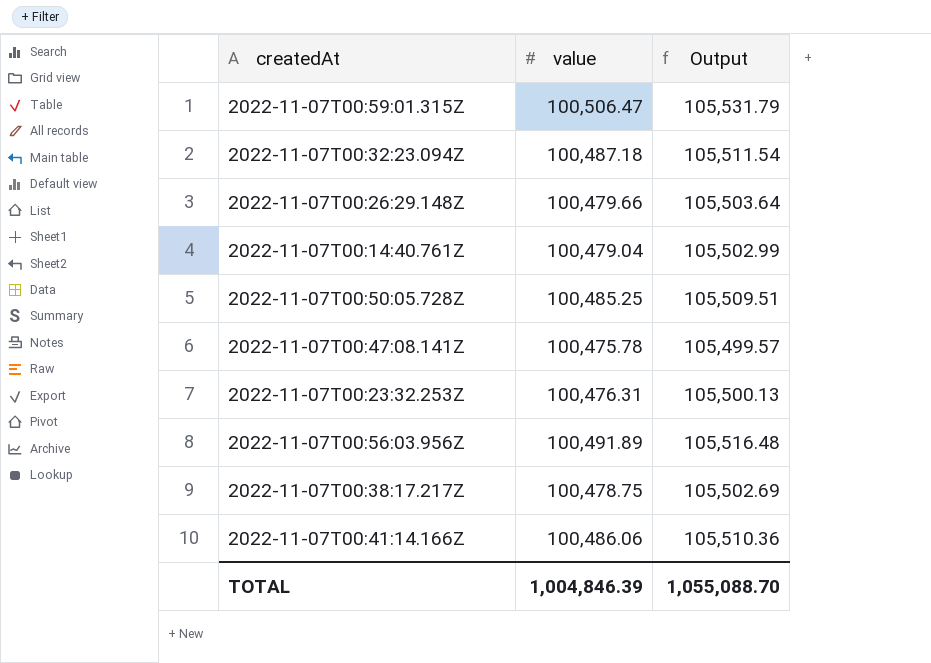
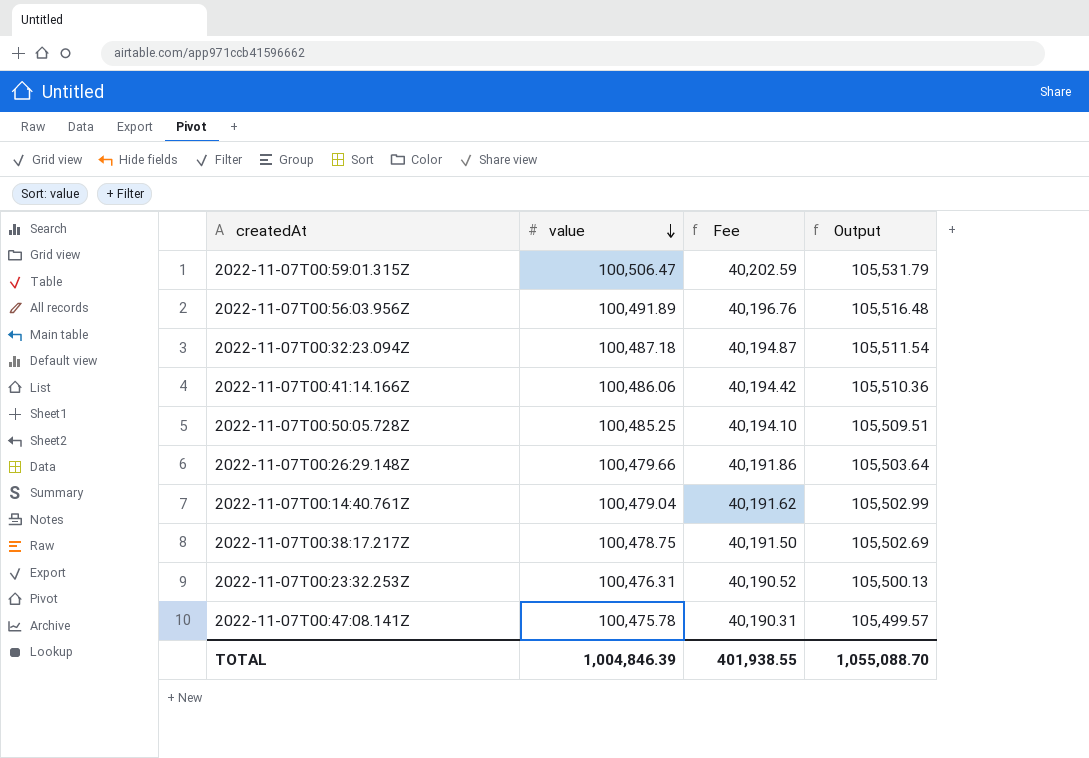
row order: none -> value descending
column Fee | formula: none -> [value] * 0.4

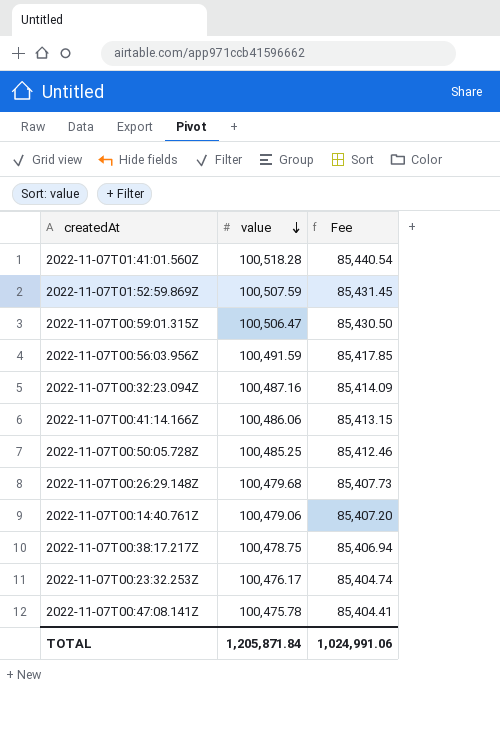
column Output | formula: [value] * 1.05 -> none
column Fee | formula: [value] * 0.4 -> [value] * 0.85
row 2022-11-07T01:41:01.560Z: none -> 100,518.28 | 85,440.54
row 2022-11-07T01:52:59.869Z: none -> 100,507.59 | 85,431.45
2022-11-07T00:56:03.956Z | value: 100,491.89 -> 100,491.59
2022-11-07T00:32:23.094Z | value: 100,487.18 -> 100,487.16
2022-11-07T00:26:29.148Z | value: 100,479.66 -> 100,479.68
2022-11-07T00:14:40.761Z | value: 100,479.04 -> 100,479.06
2022-11-07T00:23:32.253Z | value: 100,476.31 -> 100,476.17
TOTAL | value: 1,004,846.39 -> 1,205,871.84
TOTAL | Fee: 401,938.55 -> 1,024,991.06

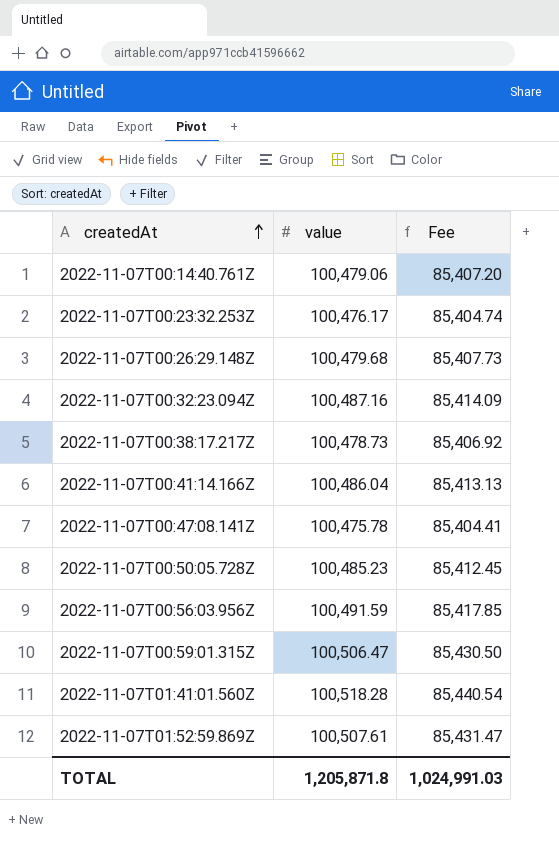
row order: value descending -> createdAt ascending
2022-11-07T00:38:17.217Z | value: 100,478.75 -> 100,478.73
2022-11-07T00:38:17.217Z | Fee: 85,406.94 -> 85,406.92
2022-11-07T00:41:14.166Z | value: 100,486.06 -> 100,486.04
2022-11-07T00:41:14.166Z | Fee: 85,413.15 -> 85,413.13
2022-11-07T00:50:05.728Z | value: 100,485.25 -> 100,485.23
2022-11-07T00:50:05.728Z | Fee: 85,412.46 -> 85,412.45
2022-11-07T01:52:59.869Z | value: 100,507.59 -> 100,507.61
2022-11-07T01:52:59.869Z | Fee: 85,431.45 -> 85,431.47
TOTAL | value: 1,205,871.84 -> 1,205,871.8
TOTAL | Fee: 1,024,991.06 -> 1,024,991.03

